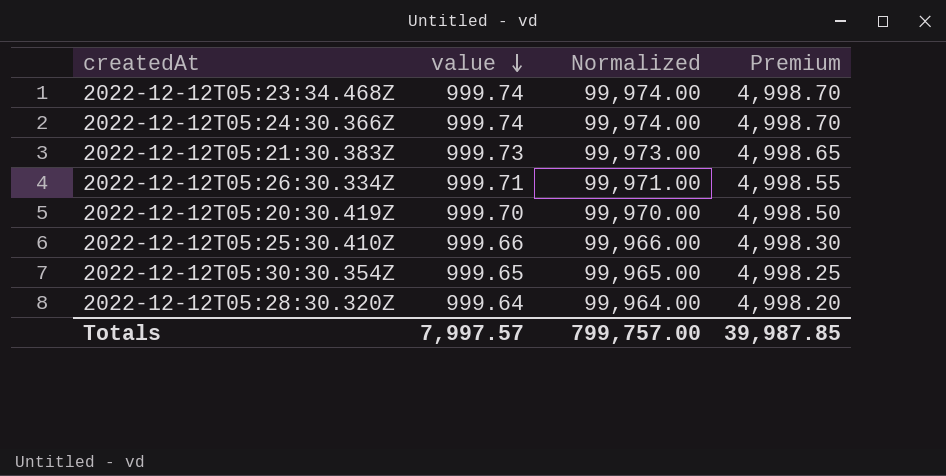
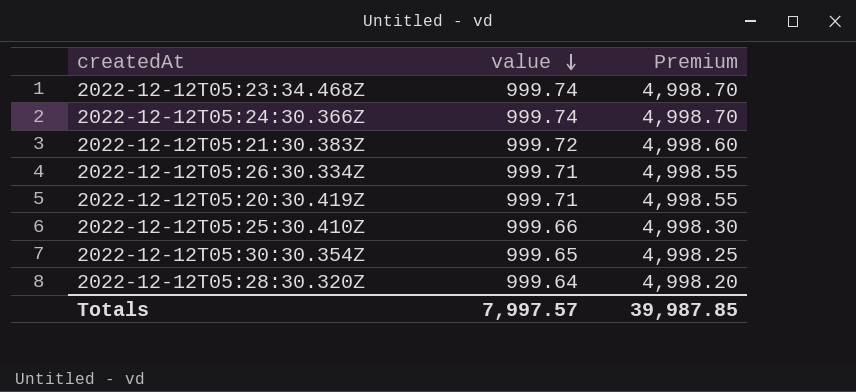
column Normalized | formula: [value] * 100 -> none
2022-12-12T05:21:30.383Z | value: 999.73 -> 999.72
2022-12-12T05:21:30.383Z | Premium: 4,998.65 -> 4,998.60
2022-12-12T05:20:30.419Z | value: 999.70 -> 999.71
2022-12-12T05:20:30.419Z | Premium: 4,998.50 -> 4,998.55

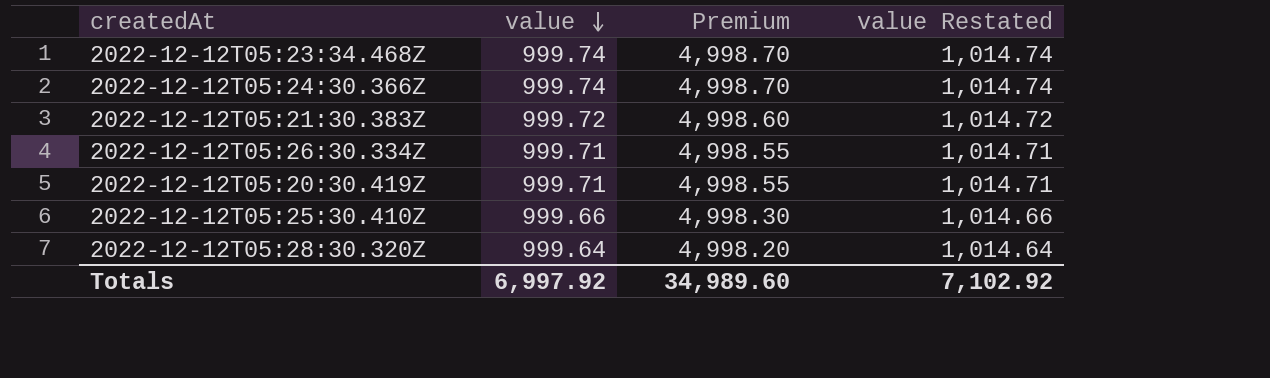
column value Restated | formula: none -> [value] + 15
row 2022-12-12T05:30:30.354Z: 999.65 | 4,998.25 -> none
Totals | value: 7,997.57 -> 6,997.92
Totals | Premium: 39,987.85 -> 34,989.60

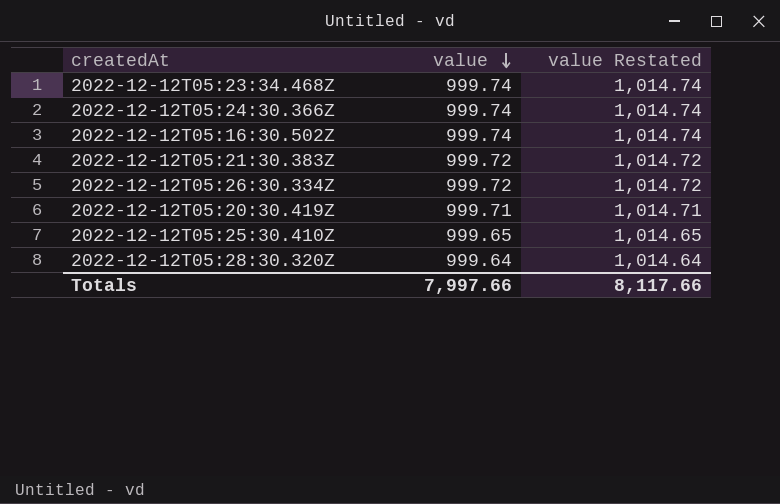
column Premium | formula: [value] * 5 -> none
row 2022-12-12T05:16:30.502Z: none -> 999.74 | 1,014.74
2022-12-12T05:26:30.334Z | value: 999.71 -> 999.72
2022-12-12T05:26:30.334Z | value Restated: 1,014.71 -> 1,014.72
2022-12-12T05:25:30.410Z | value: 999.66 -> 999.65
2022-12-12T05:25:30.410Z | value Restated: 1,014.66 -> 1,014.65
Totals | value: 6,997.92 -> 7,997.66
Totals | value Restated: 7,102.92 -> 8,117.66

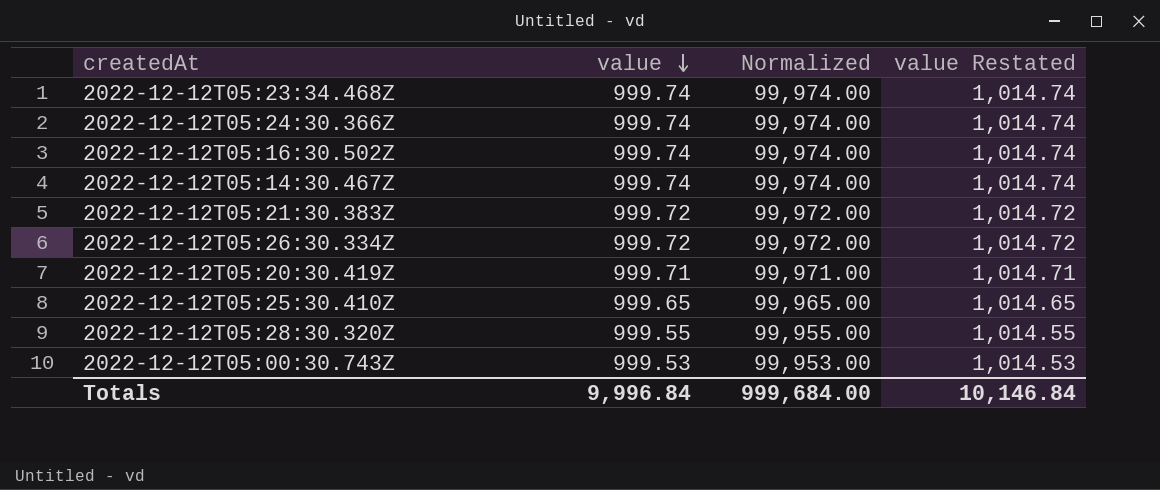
column Normalized | formula: none -> [value] * 100
row 2022-12-12T05:14:30.467Z: none -> 999.74 | 99,974.00 | 1,014.74
2022-12-12T05:28:30.320Z | value: 999.64 -> 999.55
2022-12-12T05:28:30.320Z | value Restated: 1,014.64 -> 1,014.55
row 2022-12-12T05:00:30.743Z: none -> 999.53 | 99,953.00 | 1,014.53
Totals | value: 7,997.66 -> 9,996.84
Totals | value Restated: 8,117.66 -> 10,146.84

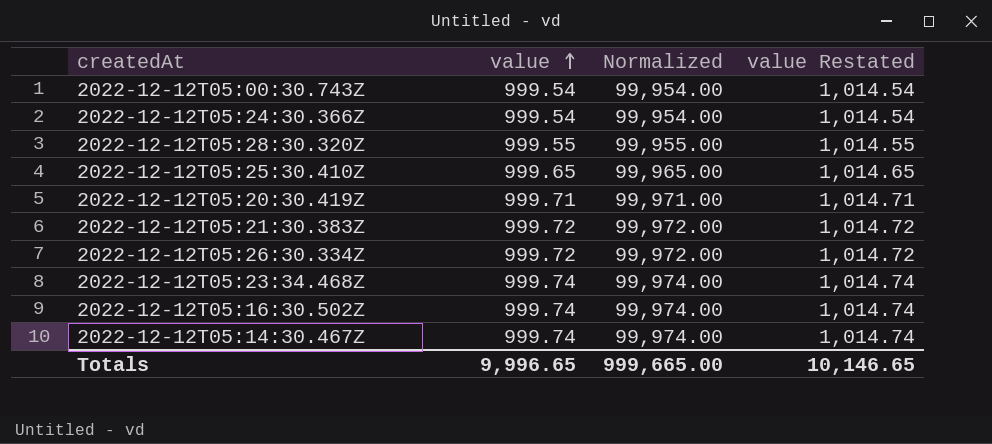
row order: value descending -> value ascending
2022-12-12T05:00:30.743Z | value: 999.53 -> 999.54
2022-12-12T05:00:30.743Z | Normalized: 99,953.00 -> 99,954.00
2022-12-12T05:00:30.743Z | value Restated: 1,014.53 -> 1,014.54
2022-12-12T05:24:30.366Z | value: 999.74 -> 999.54
2022-12-12T05:24:30.366Z | Normalized: 99,974.00 -> 99,954.00
2022-12-12T05:24:30.366Z | value Restated: 1,014.74 -> 1,014.54
Totals | value: 9,996.84 -> 9,996.65
Totals | Normalized: 999,684.00 -> 999,665.00
Totals | value Restated: 10,146.84 -> 10,146.65

